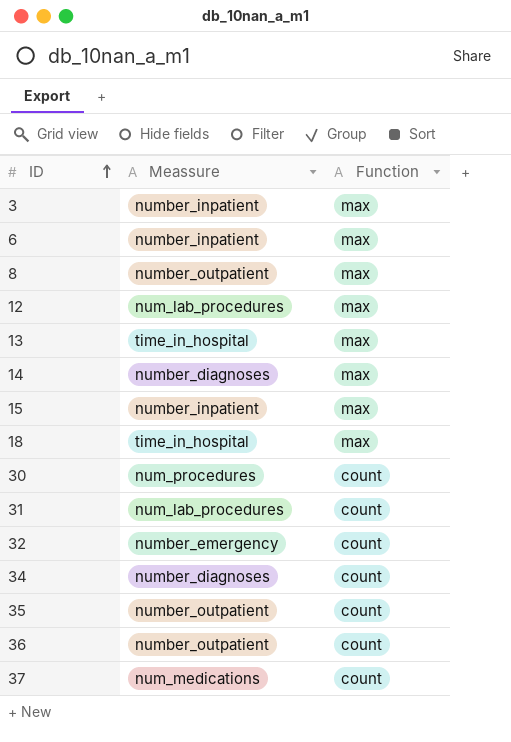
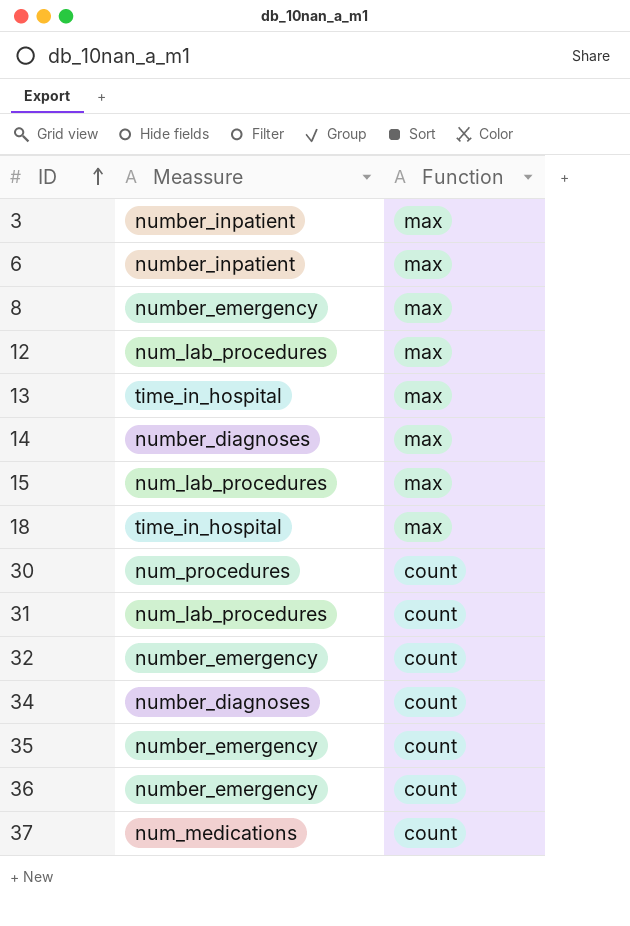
8 | Meassure: number_outpatient -> number_emergency
15 | Meassure: number_inpatient -> num_lab_procedures
35 | Meassure: number_outpatient -> number_emergency
36 | Meassure: number_outpatient -> number_emergency

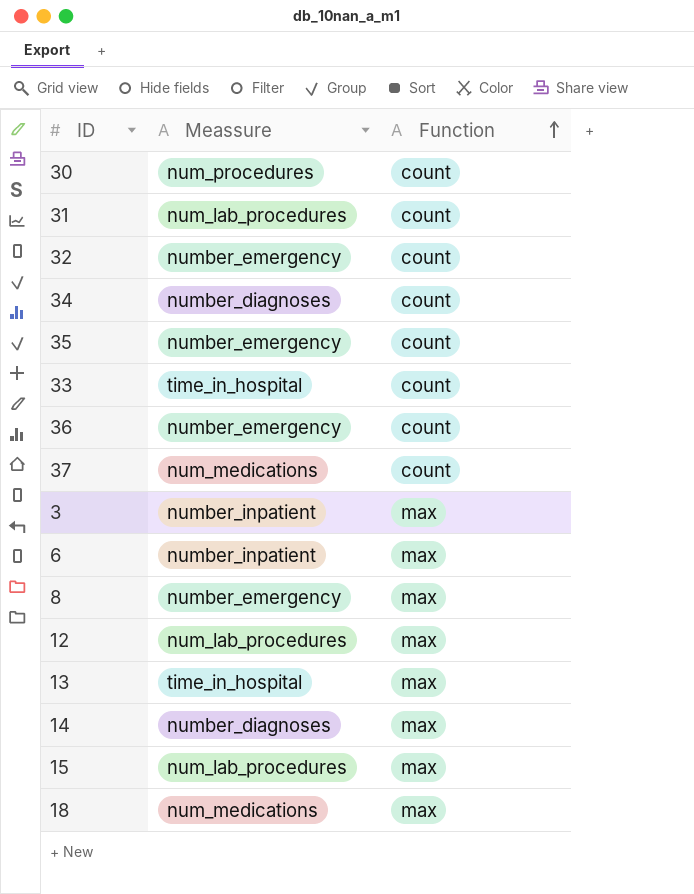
row order: ID ascending -> Function ascending
row 33: none -> time_in_hospital | count
18 | Meassure: time_in_hospital -> num_medications

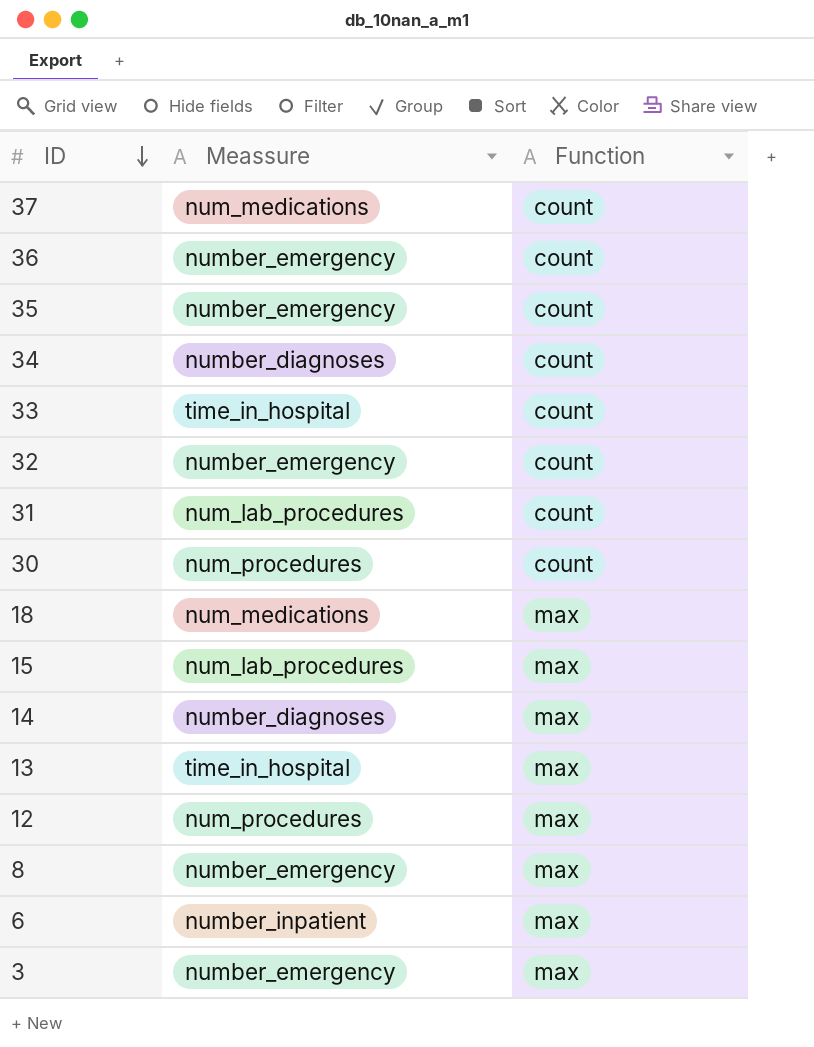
row order: Function ascending -> ID descending
12 | Meassure: num_lab_procedures -> num_procedures
3 | Meassure: number_inpatient -> number_emergency

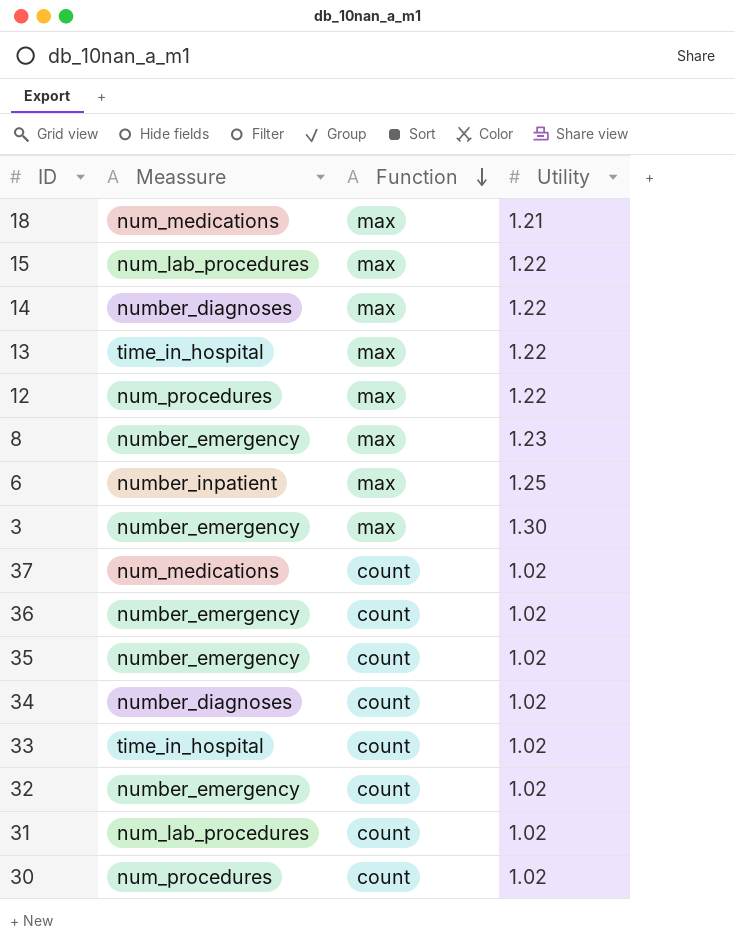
row order: ID descending -> Function descending
column Utility | position: none -> 4

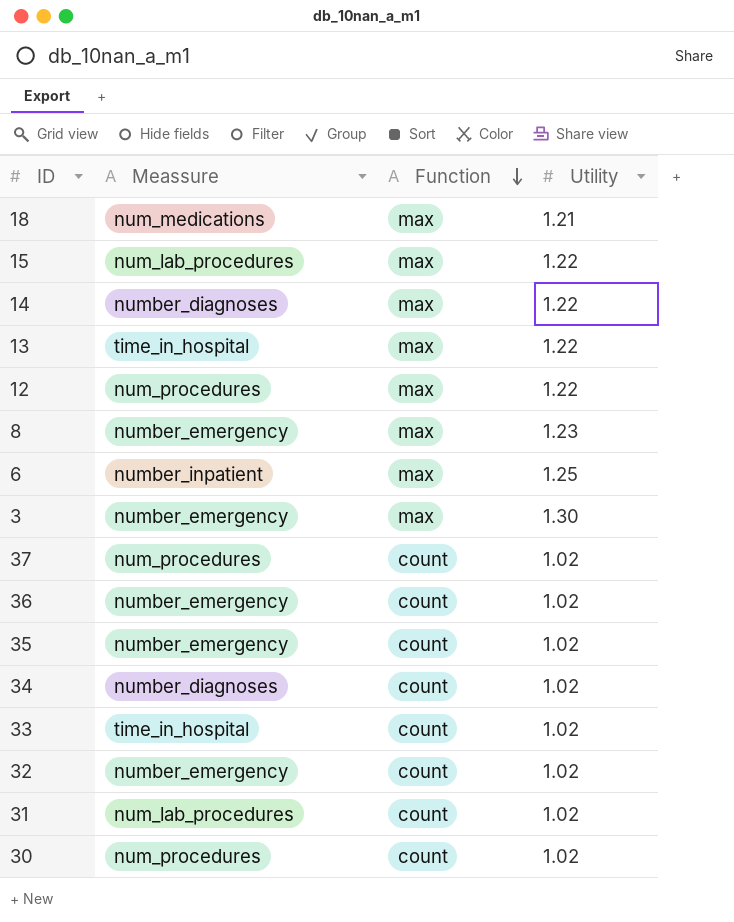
37 | Meassure: num_medications -> num_procedures

